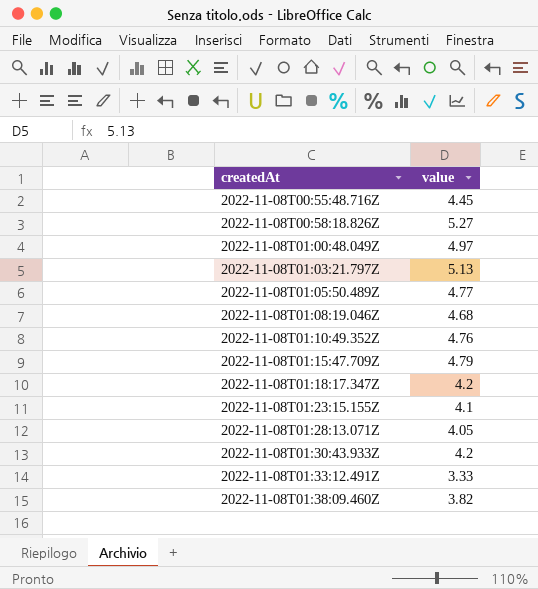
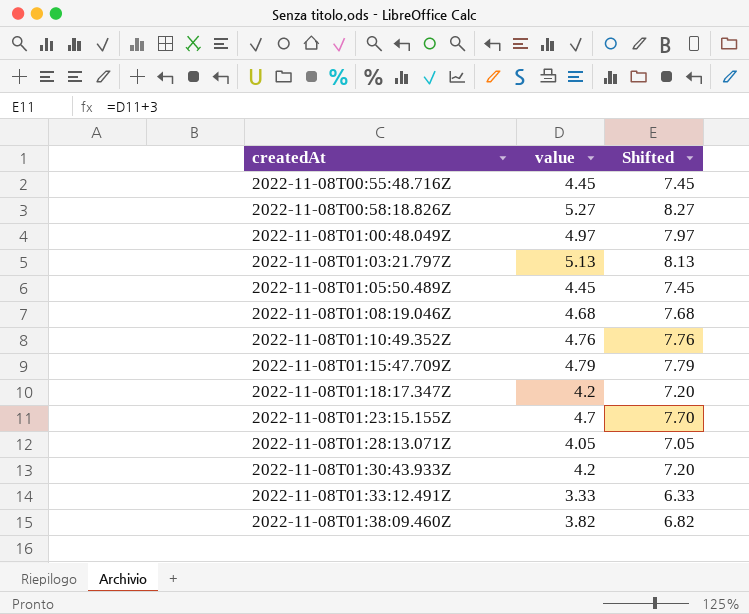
column Shifted | formula: none -> [value] + 3
2022-11-08T01:05:50.489Z | value: 4.77 -> 4.45
2022-11-08T01:23:15.155Z | value: 4.1 -> 4.7

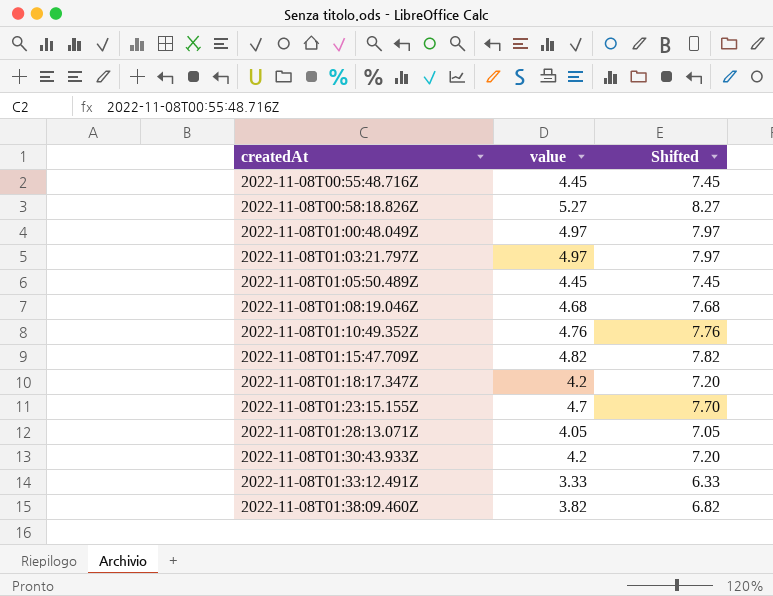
2022-11-08T01:03:21.797Z | value: 5.13 -> 4.97
2022-11-08T01:03:21.797Z | Shifted: 8.13 -> 7.97
2022-11-08T01:15:47.709Z | value: 4.79 -> 4.82
2022-11-08T01:15:47.709Z | Shifted: 7.79 -> 7.82

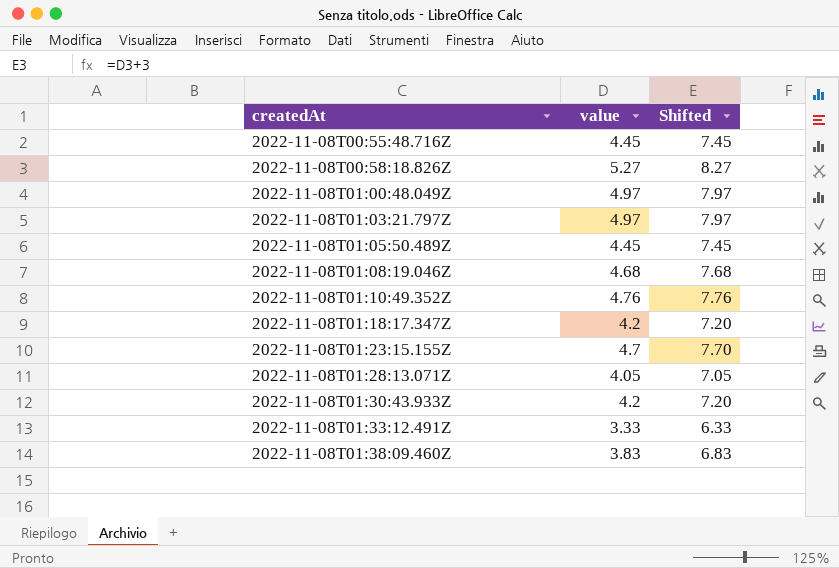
row 2022-11-08T01:15:47.709Z: 4.82 | 7.82 -> none
2022-11-08T01:38:09.460Z | value: 3.82 -> 3.83
2022-11-08T01:38:09.460Z | Shifted: 6.82 -> 6.83

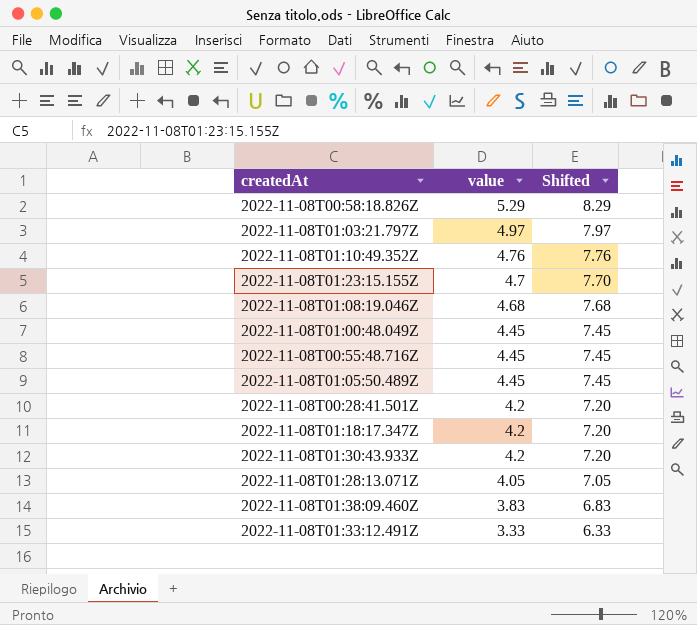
row order: createdAt ascending -> value descending
2022-11-08T00:58:18.826Z | value: 5.27 -> 5.29
2022-11-08T00:58:18.826Z | Shifted: 8.27 -> 8.29
2022-11-08T01:00:48.049Z | value: 4.97 -> 4.45
2022-11-08T01:00:48.049Z | Shifted: 7.97 -> 7.45
row 2022-11-08T00:28:41.501Z: none -> 4.2 | 7.20

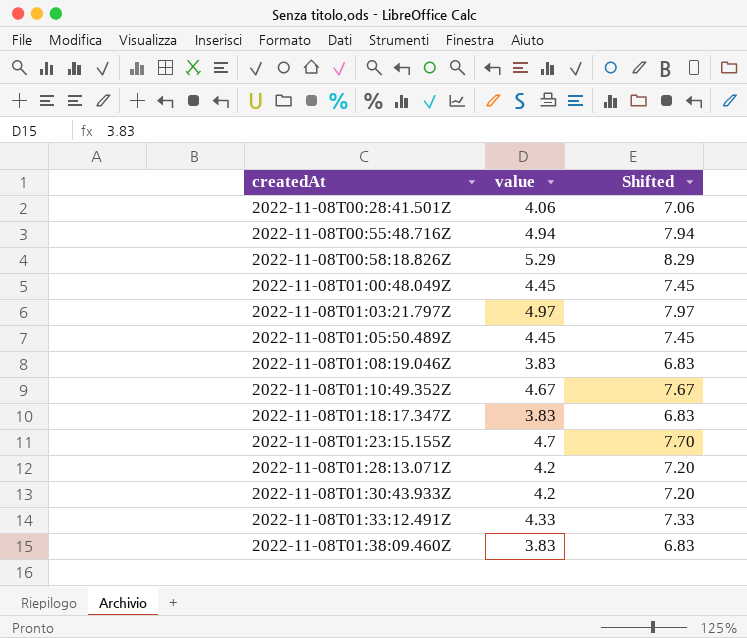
row order: value descending -> createdAt ascending
2022-11-08T00:28:41.501Z | value: 4.2 -> 4.06
2022-11-08T00:28:41.501Z | Shifted: 7.20 -> 7.06
2022-11-08T00:55:48.716Z | value: 4.45 -> 4.94
2022-11-08T00:55:48.716Z | Shifted: 7.45 -> 7.94
2022-11-08T01:08:19.046Z | value: 4.68 -> 3.83
2022-11-08T01:08:19.046Z | Shifted: 7.68 -> 6.83
2022-11-08T01:10:49.352Z | value: 4.76 -> 4.67
2022-11-08T01:10:49.352Z | Shifted: 7.76 -> 7.67
2022-11-08T01:18:17.347Z | value: 4.2 -> 3.83
2022-11-08T01:18:17.347Z | Shifted: 7.20 -> 6.83
2022-11-08T01:28:13.071Z | value: 4.05 -> 4.2
2022-11-08T01:28:13.071Z | Shifted: 7.05 -> 7.20
2022-11-08T01:33:12.491Z | value: 3.33 -> 4.33
2022-11-08T01:33:12.491Z | Shifted: 6.33 -> 7.33

